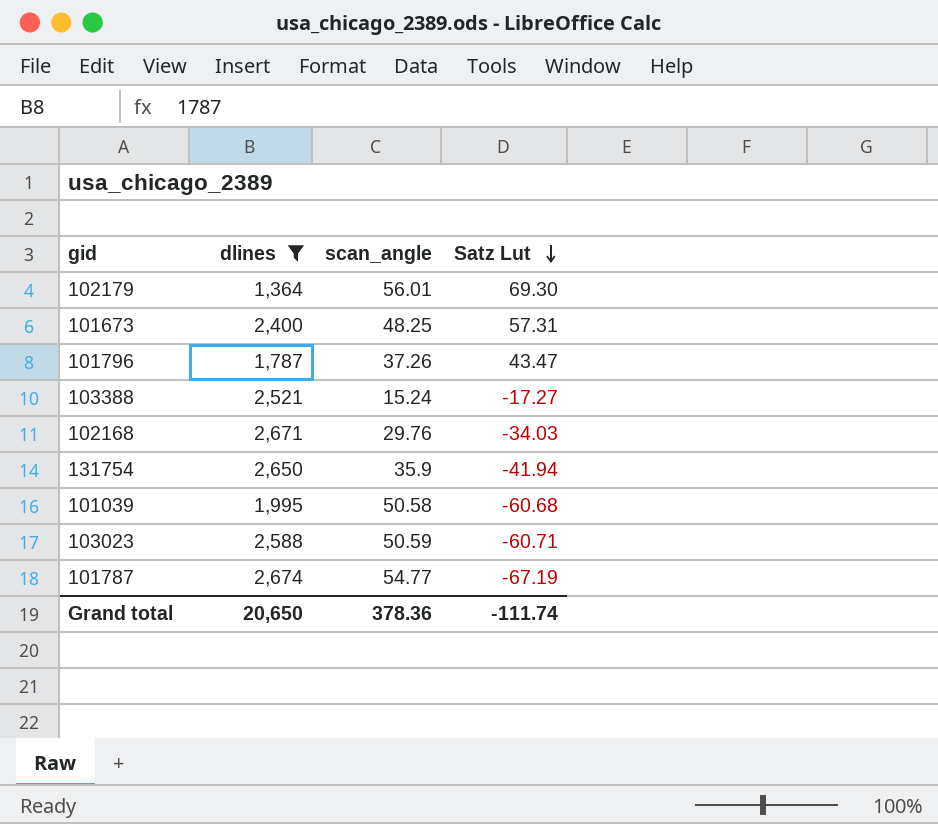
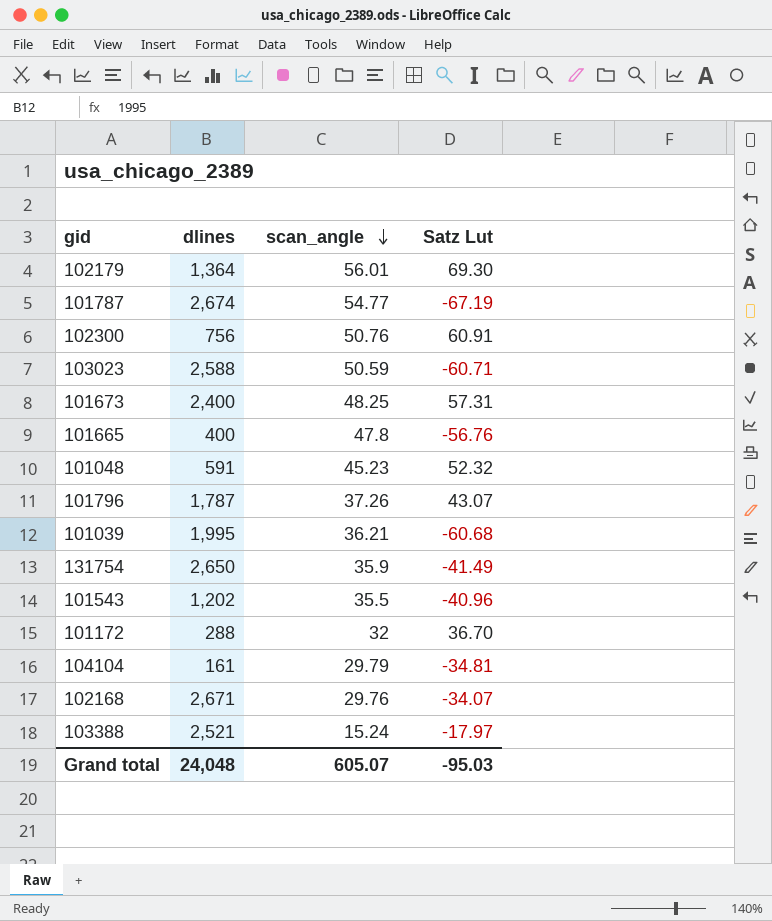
filter: dlines >= 1,364 -> none
row order: Satz Lut descending -> scan_angle descending
101796 | Satz Lut: 43.47 -> 43.07
101039 | scan_angle: 50.58 -> 36.21
131754 | Satz Lut: -41.94 -> -41.49
102168 | Satz Lut: -34.03 -> -34.07
103388 | Satz Lut: -17.27 -> -17.97
Grand total | dlines: 20,650 -> 24,048
Grand total | scan_angle: 378.36 -> 605.07
Grand total | Satz Lut: -111.74 -> -95.03

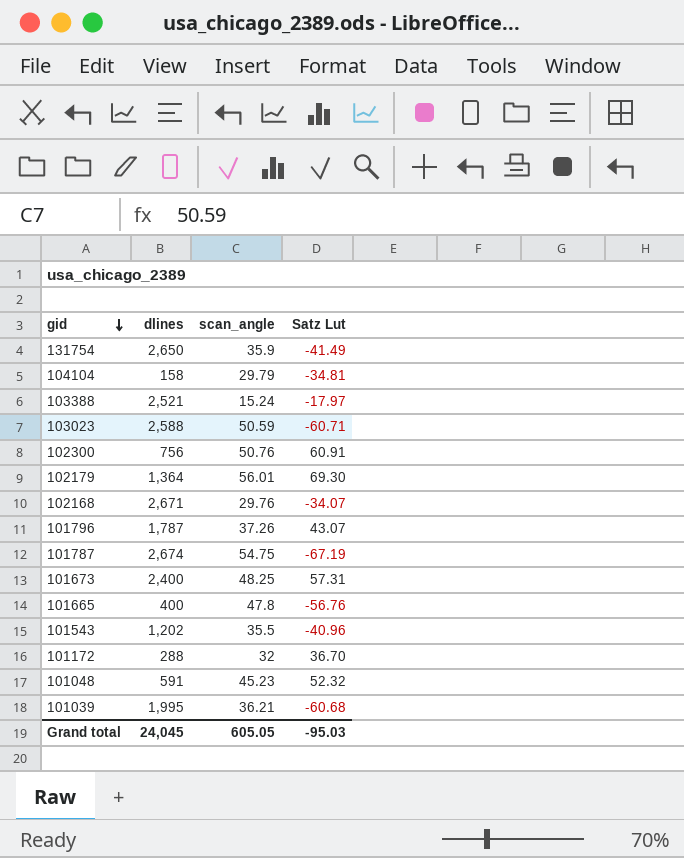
row order: scan_angle descending -> gid descending
104104 | dlines: 161 -> 158
101787 | scan_angle: 54.77 -> 54.75
Grand total | dlines: 24,048 -> 24,045
Grand total | scan_angle: 605.07 -> 605.05

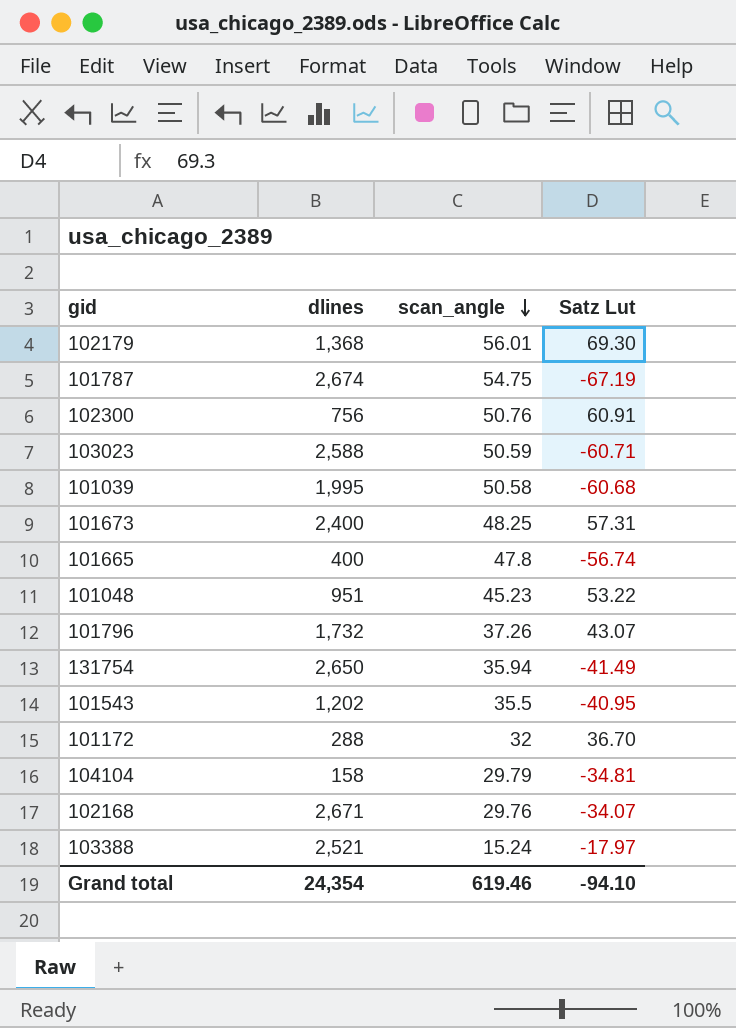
row order: gid descending -> scan_angle descending
102179 | dlines: 1,364 -> 1,368
101039 | scan_angle: 36.21 -> 50.58
101665 | Satz Lut: -56.76 -> -56.74
101048 | dlines: 591 -> 951
101048 | Satz Lut: 52.32 -> 53.22
101796 | dlines: 1,787 -> 1,732
131754 | scan_angle: 35.9 -> 35.94
101543 | Satz Lut: -40.96 -> -40.95
Grand total | dlines: 24,045 -> 24,354
Grand total | scan_angle: 605.05 -> 619.46
Grand total | Satz Lut: -95.03 -> -94.10

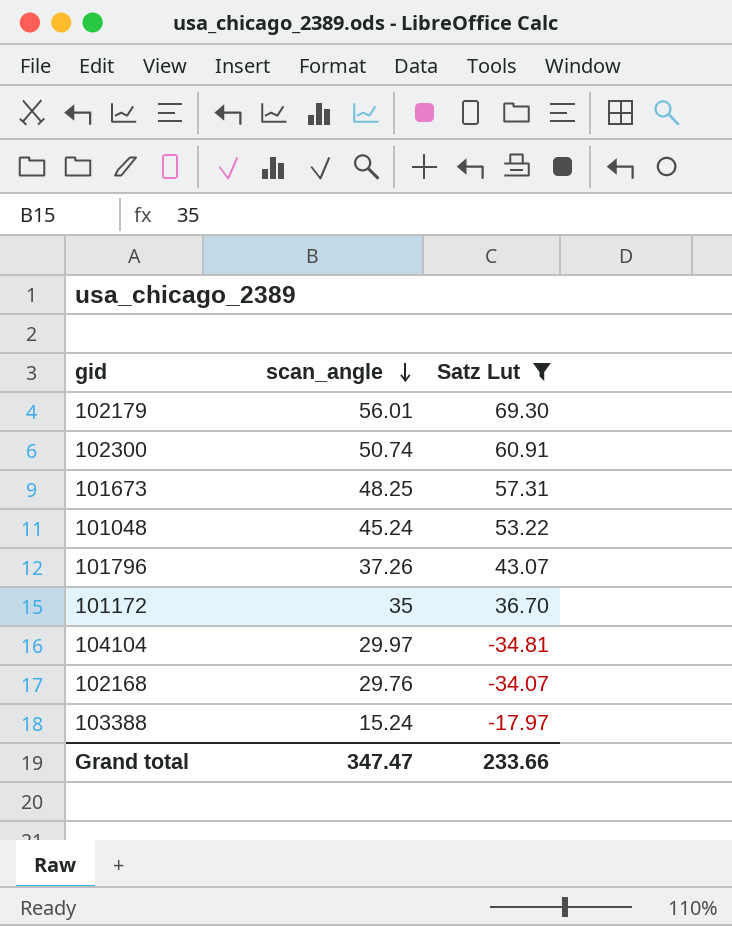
filter: none -> Satz Lut >= -34.81
column dlines | position: 2 -> none
102300 | scan_angle: 50.76 -> 50.74
101048 | scan_angle: 45.23 -> 45.24
101172 | scan_angle: 32 -> 35
104104 | scan_angle: 29.79 -> 29.97
Grand total | scan_angle: 619.46 -> 347.47
Grand total | Satz Lut: -94.10 -> 233.66

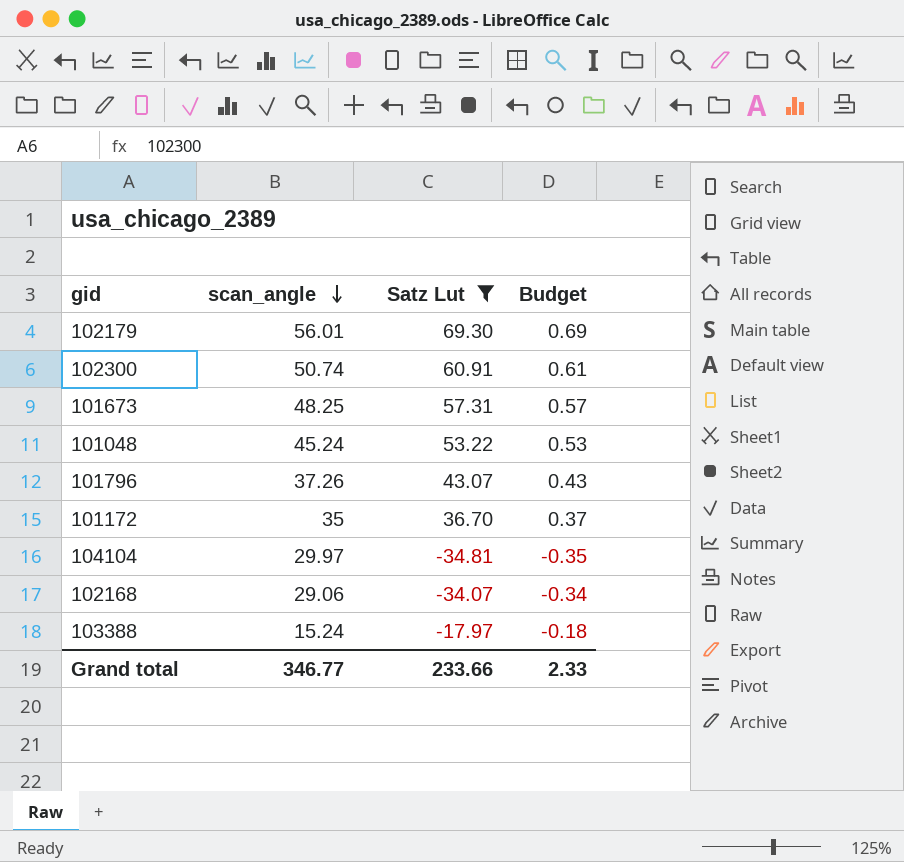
column Budget | formula: none -> [Satz Lut] * 0.01
102168 | scan_angle: 29.76 -> 29.06
Grand total | scan_angle: 347.47 -> 346.77

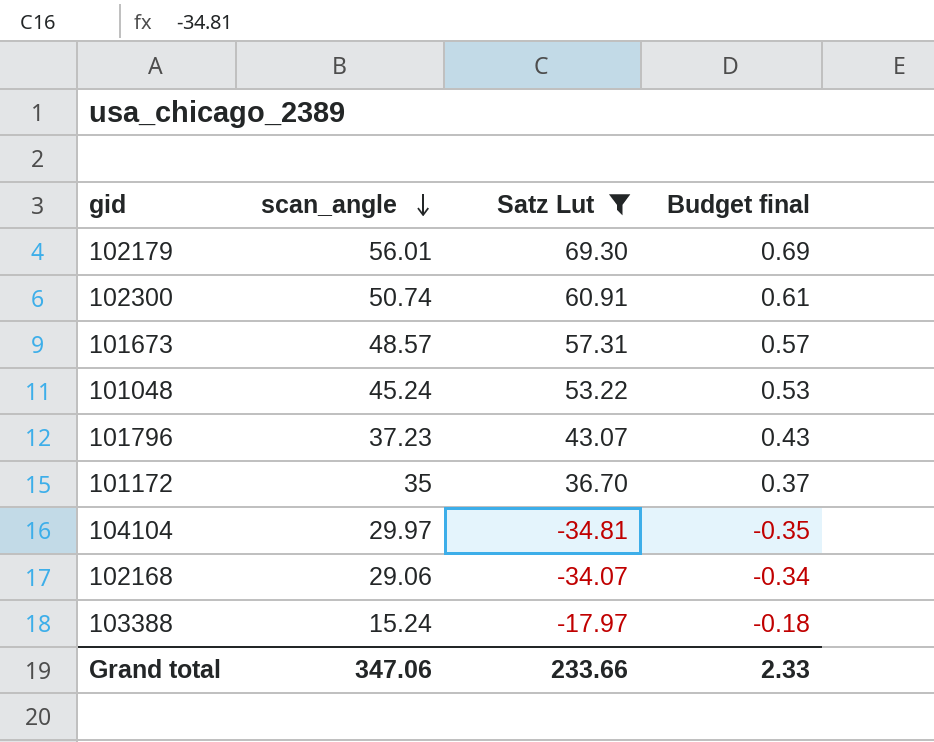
column name: Budget -> Budget final
101673 | scan_angle: 48.25 -> 48.57
101796 | scan_angle: 37.26 -> 37.23
Grand total | scan_angle: 346.77 -> 347.06

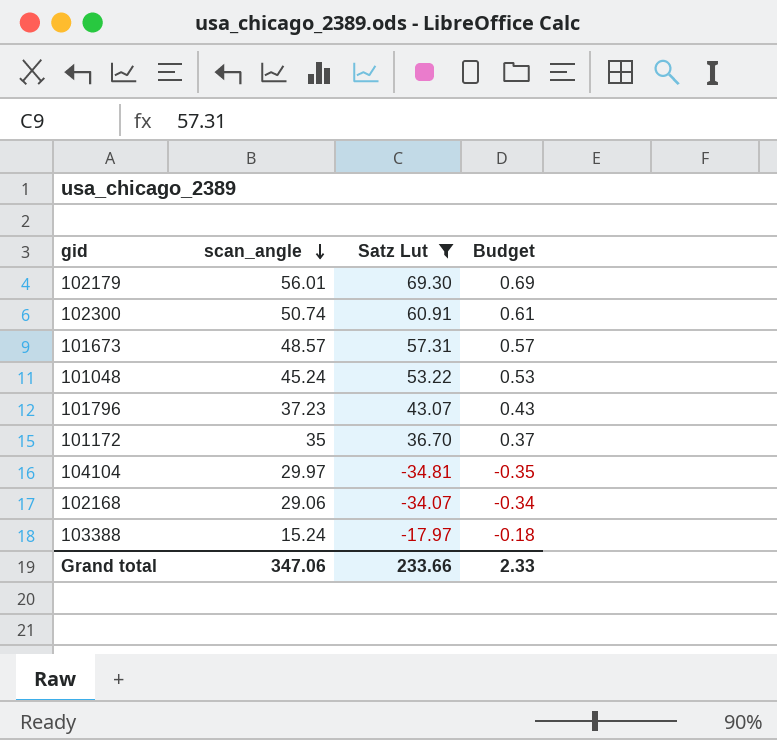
column name: Budget final -> Budget

